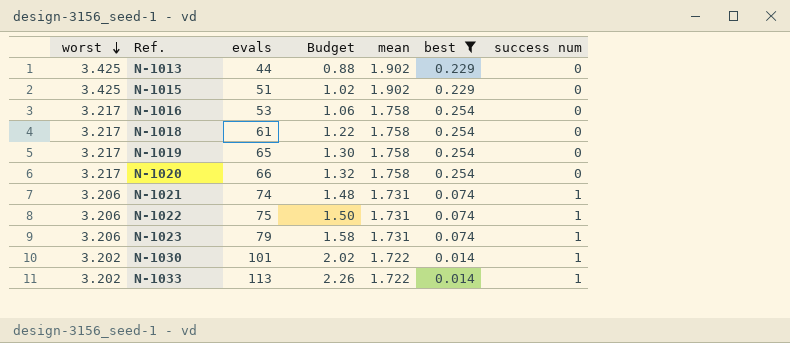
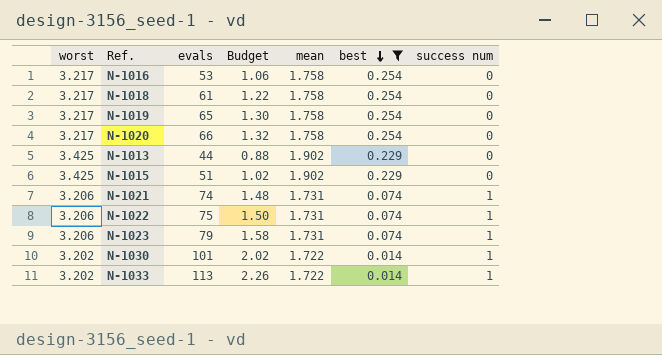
row order: worst descending -> best descending

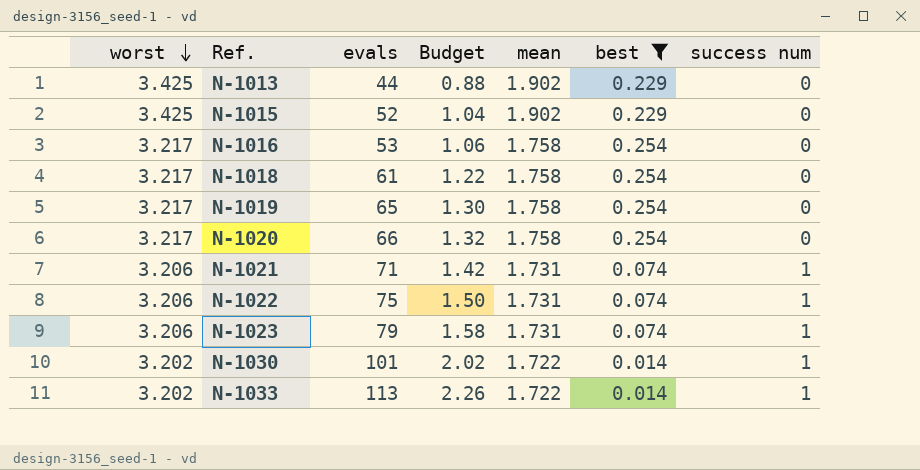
row order: best descending -> worst descending
N-1015 | evals: 51 -> 52
N-1015 | Budget: 1.02 -> 1.04
N-1021 | evals: 74 -> 71
N-1021 | Budget: 1.48 -> 1.42

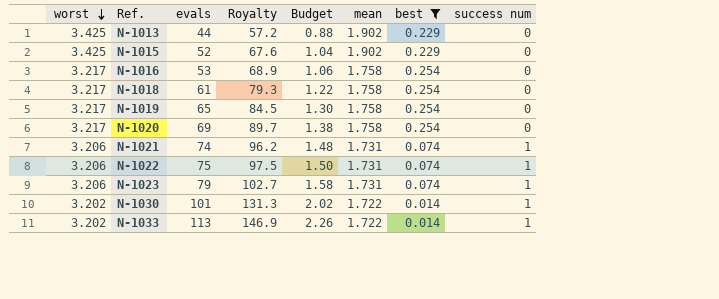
column Royalty | formula: none -> [evals] * 1.3
N-1020 | evals: 66 -> 69
N-1020 | Budget: 1.32 -> 1.38
N-1021 | evals: 71 -> 74
N-1021 | Budget: 1.42 -> 1.48

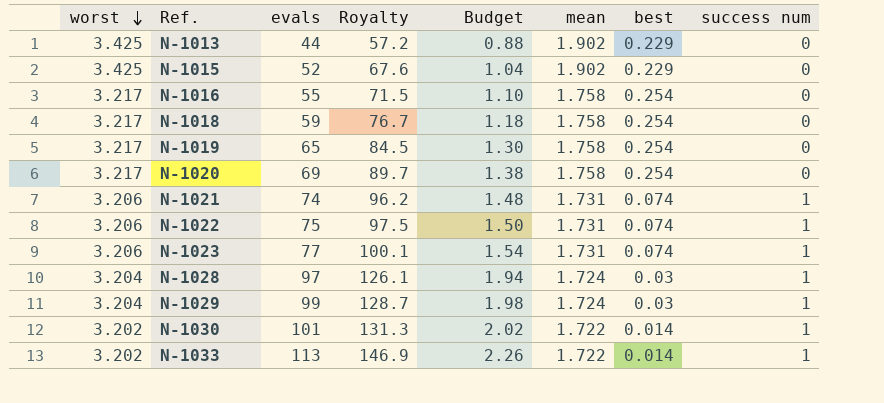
filter: best != 0.03 -> none
N-1016 | evals: 53 -> 55
N-1016 | Royalty: 68.9 -> 71.5
N-1016 | Budget: 1.06 -> 1.10
N-1018 | evals: 61 -> 59
N-1018 | Royalty: 79.3 -> 76.7
N-1018 | Budget: 1.22 -> 1.18
N-1023 | evals: 79 -> 77
N-1023 | Royalty: 102.7 -> 100.1
N-1023 | Budget: 1.58 -> 1.54

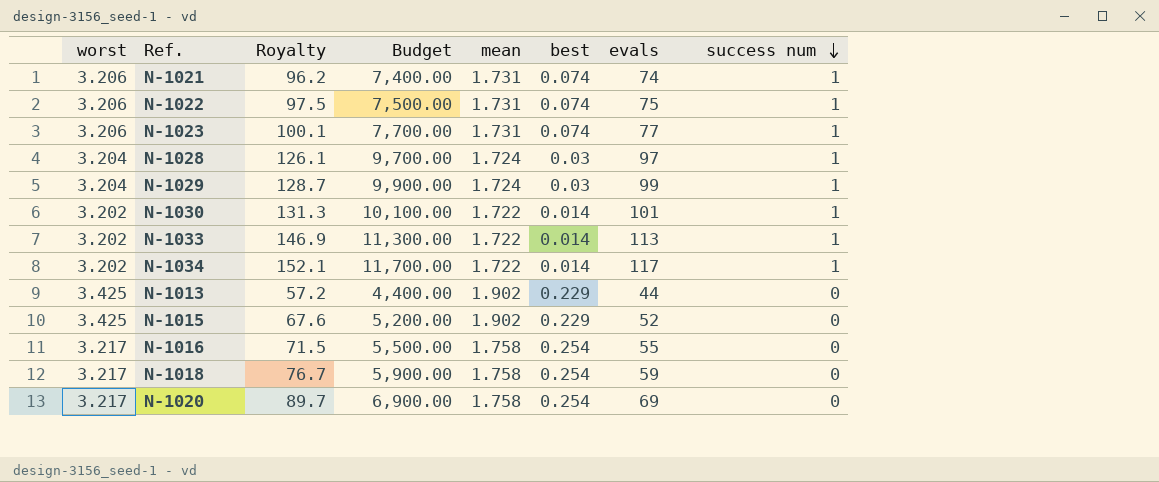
row order: worst descending -> success num descending
column Budget | formula: [evals] * 0.02 -> [evals] * 100
column evals | position: 3 -> 7
row N-1019: 3.217 | 65 | 84.5 | 1.30 | 1.758 | 0.254 | 0 -> none
row N-1034: none -> 3.202 | 152.1 | 11,700.00 | 1.722 | 0.014 | 117 | 1

